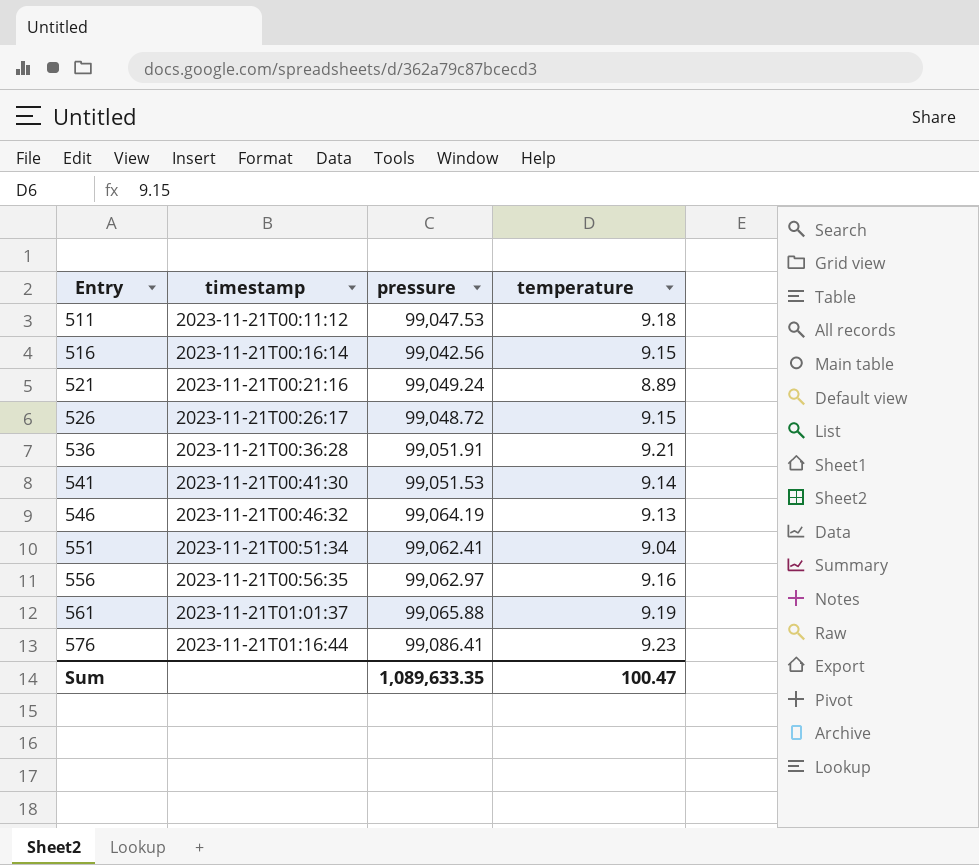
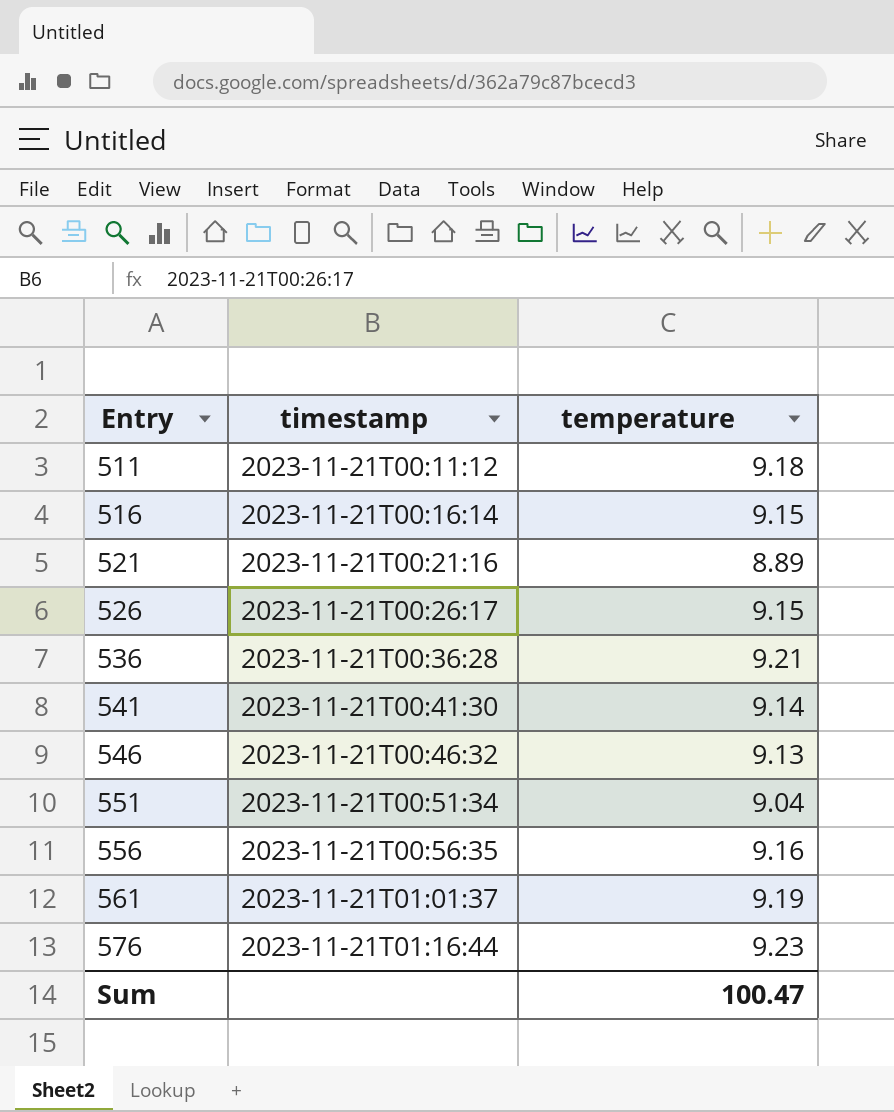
column pressure | position: 3 -> none

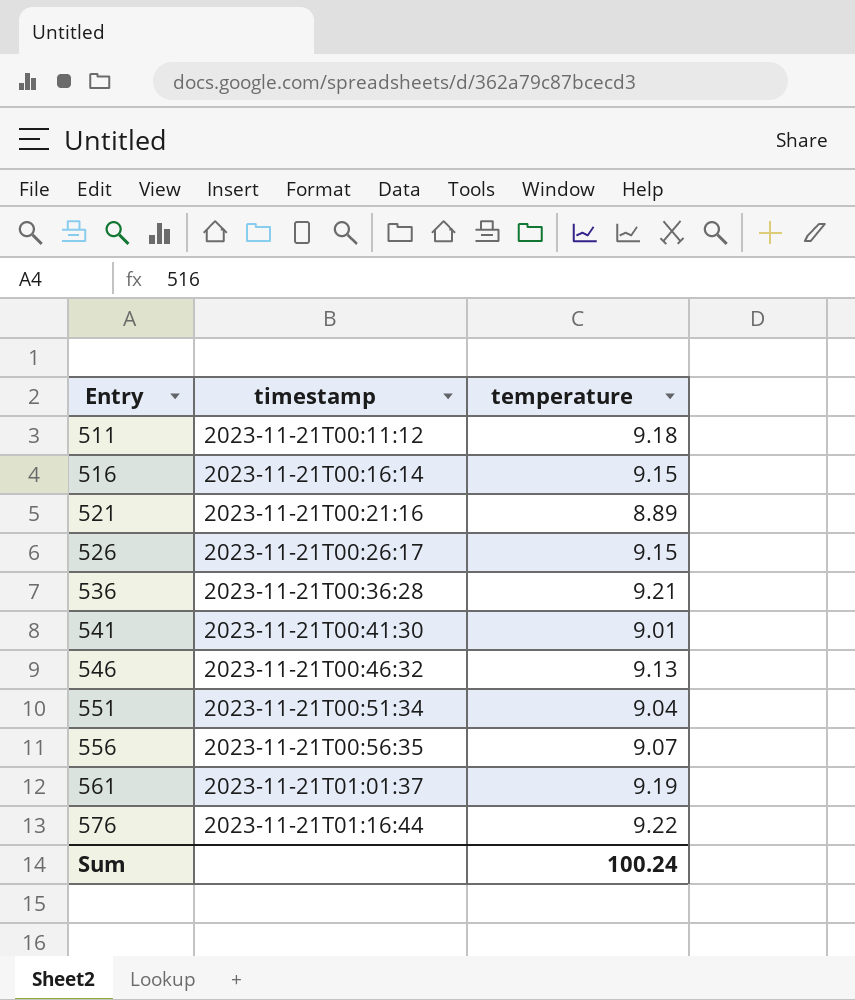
541 | temperature: 9.14 -> 9.01
556 | temperature: 9.16 -> 9.07
576 | temperature: 9.23 -> 9.22
Sum | temperature: 100.47 -> 100.24

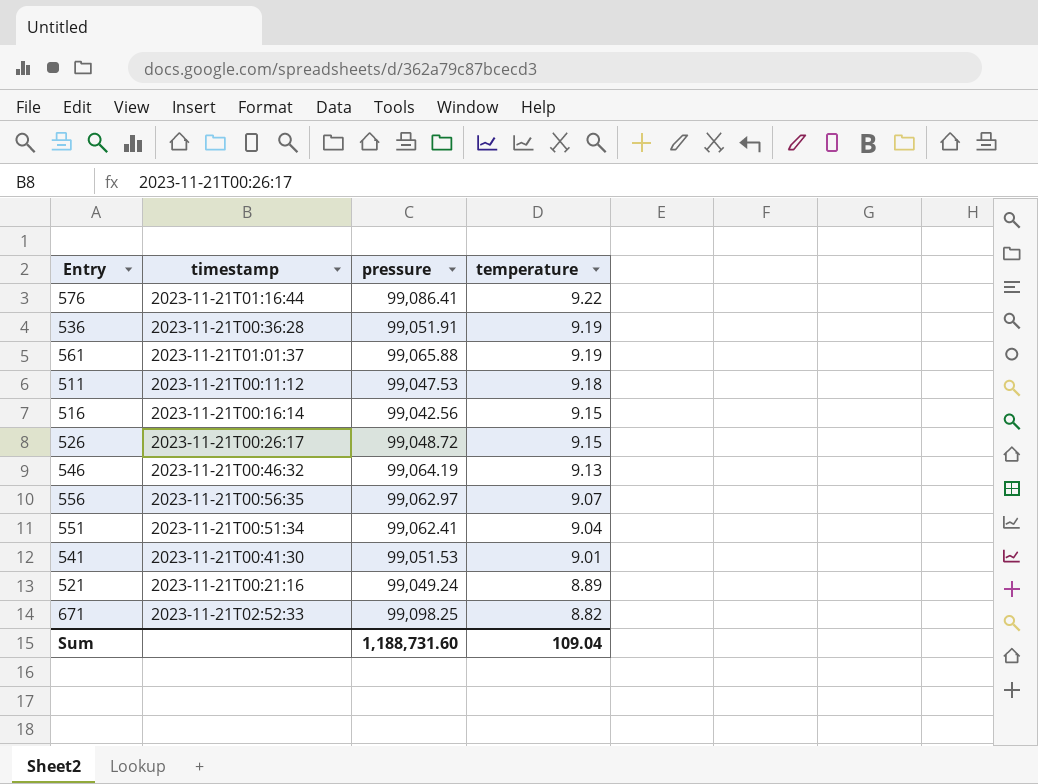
row order: Entry ascending -> temperature descending
column pressure | position: none -> 3
536 | temperature: 9.21 -> 9.19
row 671: none -> 2023-11-21T02:52:33 | 99,098.25 | 8.82
Sum | temperature: 100.24 -> 109.04

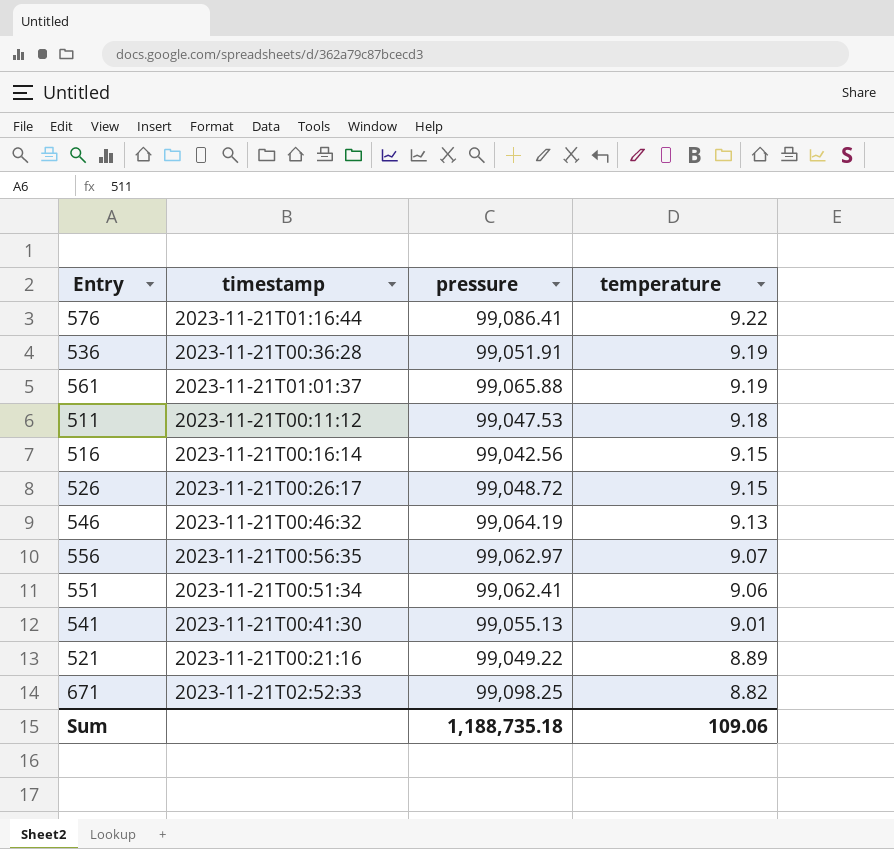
551 | temperature: 9.04 -> 9.06
541 | pressure: 99,051.53 -> 99,055.13
521 | pressure: 99,049.24 -> 99,049.22
Sum | pressure: 1,188,731.60 -> 1,188,735.18
Sum | temperature: 109.04 -> 109.06

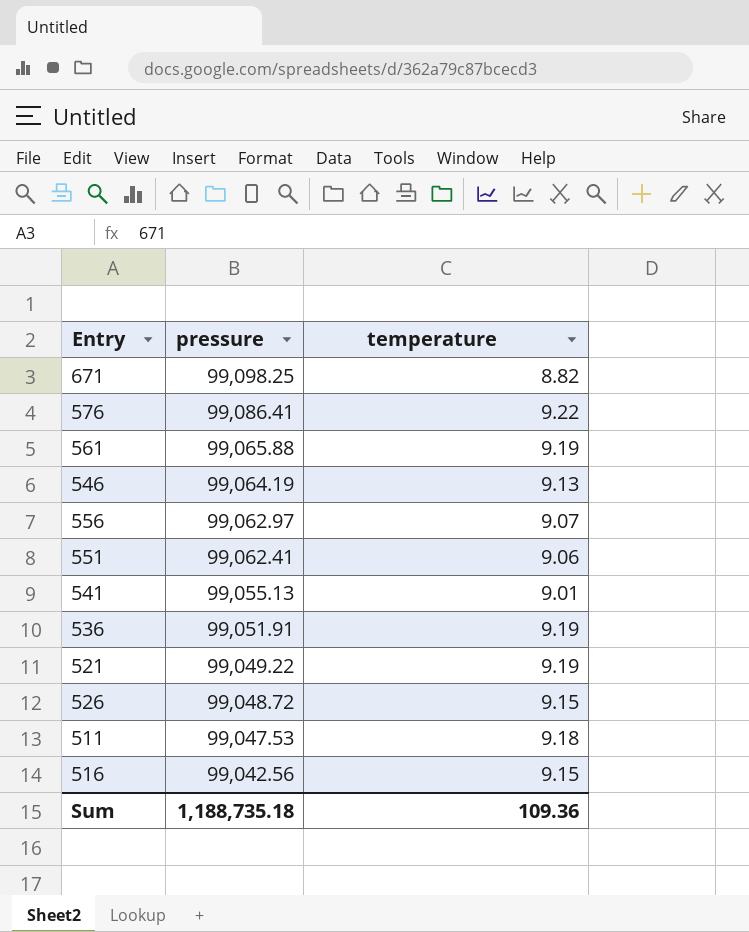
row order: temperature descending -> pressure descending
column timestamp | position: 2 -> none
521 | temperature: 8.89 -> 9.19
Sum | temperature: 109.06 -> 109.36

